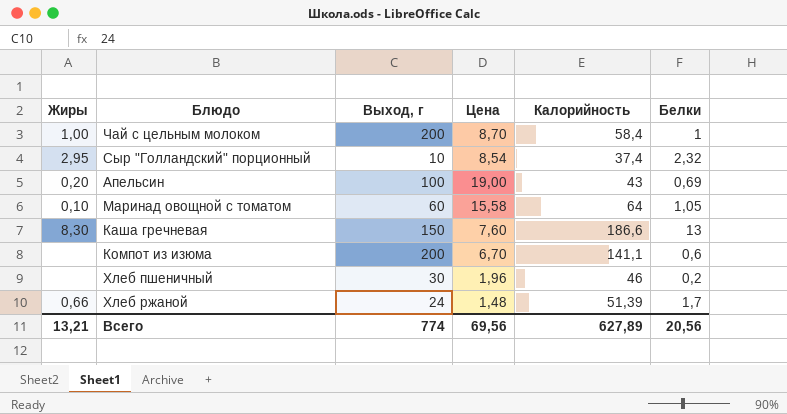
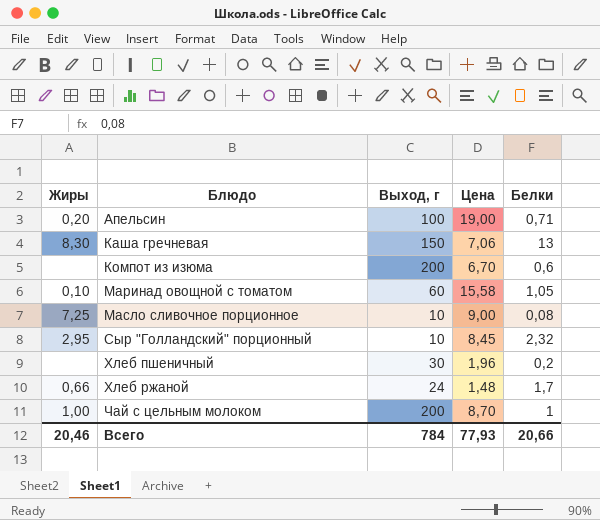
row order: none -> Блюдо ascending
column Калорийность | position: 5 -> none
Апельсин | Белки: 0,69 -> 0,71
Каша гречневая | Цена: 7,60 -> 7,06
row Масло сливочное порционное: none -> 7,25 | 10 | 9,00 | 0,08
Сыр "Голландский" порционный | Цена: 8,54 -> 8,45
Всего | Жиры: 13,21 -> 20,46
Всего | Выход, г: 774 -> 784
Всего | Цена: 69,56 -> 77,93
Всего | Белки: 20,56 -> 20,66

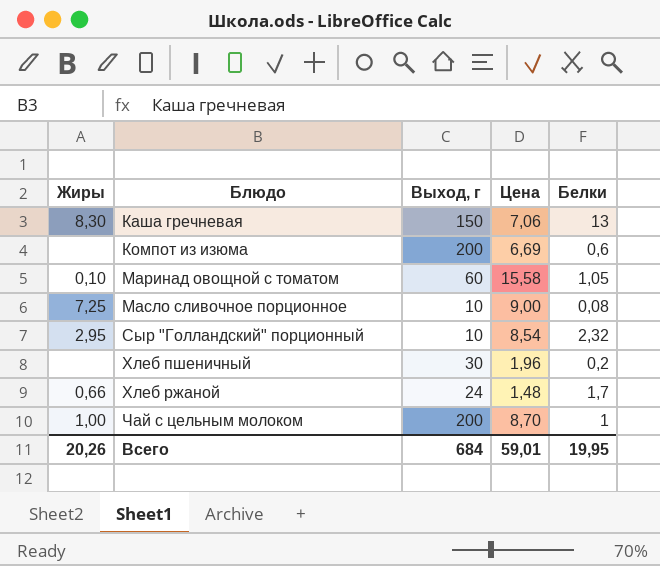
row Апельсин: 0,20 | 100 | 19,00 | 0,71 -> none
Компот из изюма | Цена: 6,70 -> 6,69
Сыр "Голландский" порционный | Цена: 8,45 -> 8,54
Всего | Жиры: 20,46 -> 20,26
Всего | Выход, г: 784 -> 684
Всего | Цена: 77,93 -> 59,01
Всего | Белки: 20,66 -> 19,95

